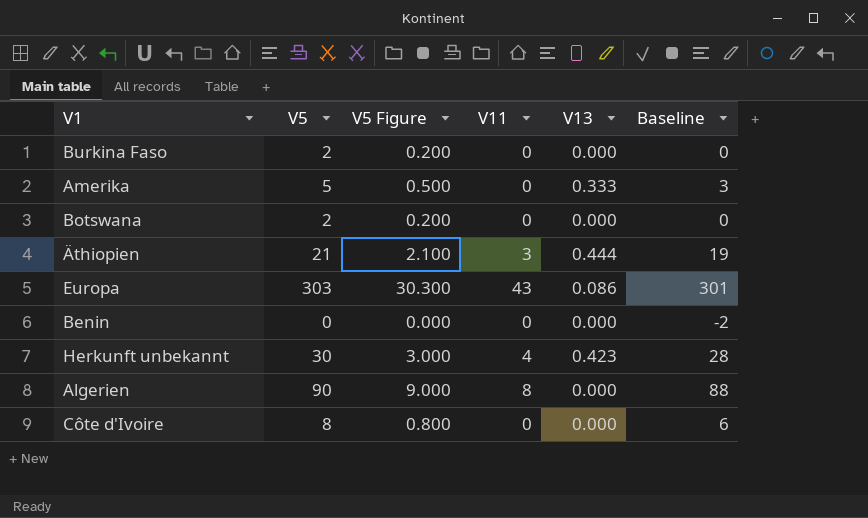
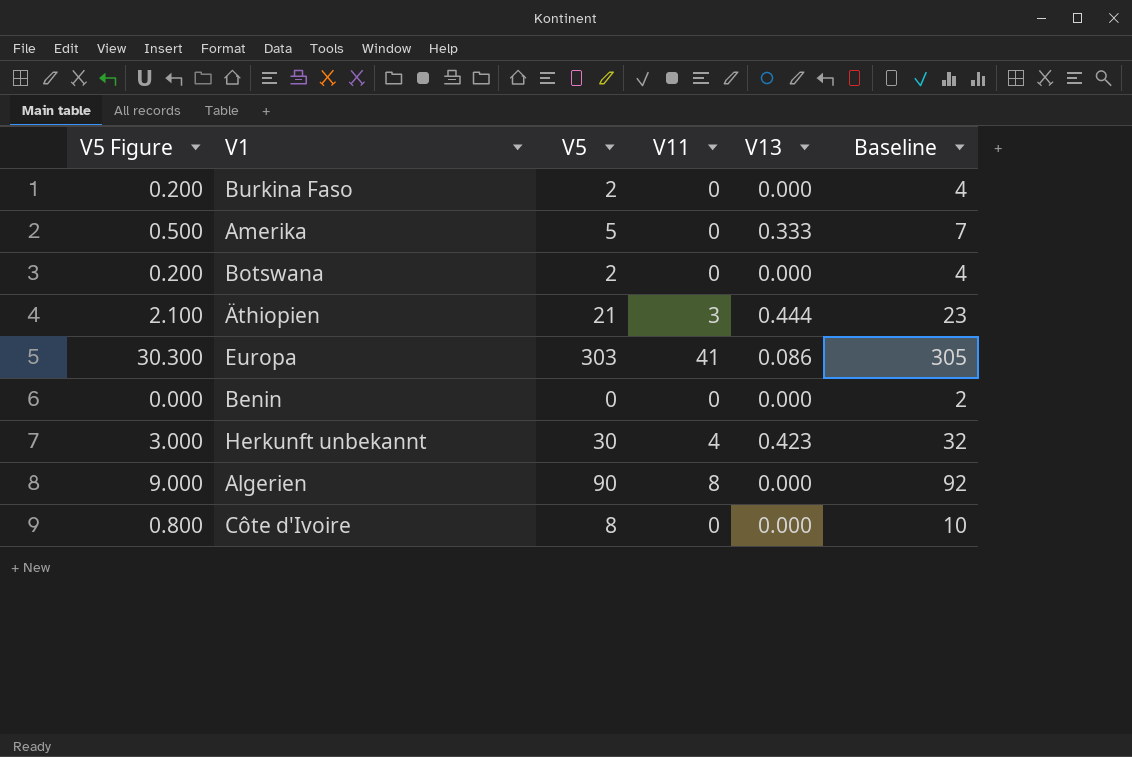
column V5 Figure | position: 3 -> 1
column Baseline | formula: [V5] - 2 -> [V5] + 2
Europa | V11: 43 -> 41

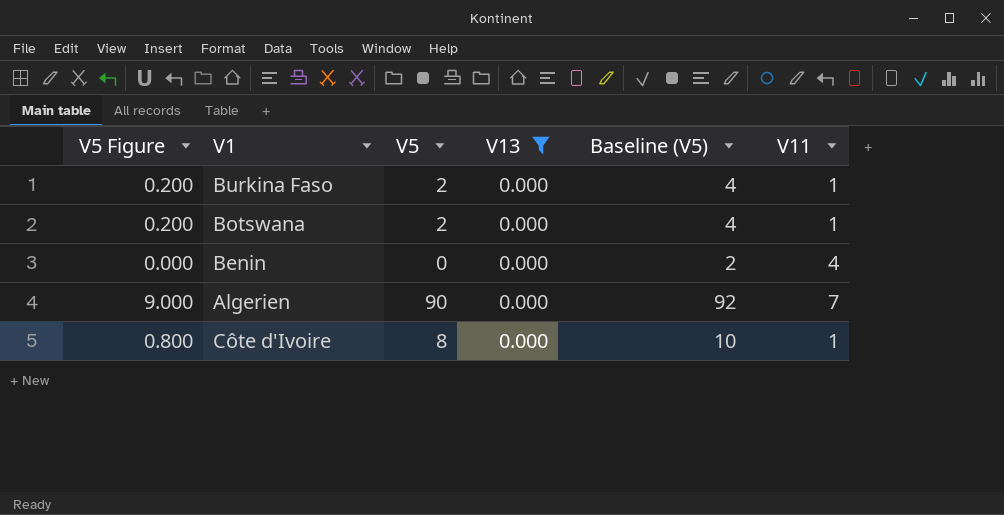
filter: none -> V13 = 0.000
column name: Baseline -> Baseline (V5)
column V11 | position: 4 -> 6
Burkina Faso | V11: 0 -> 1
Botswana | V11: 0 -> 1
Benin | V11: 0 -> 4
Algerien | V11: 8 -> 7
Côte d'Ivoire | V11: 0 -> 1

